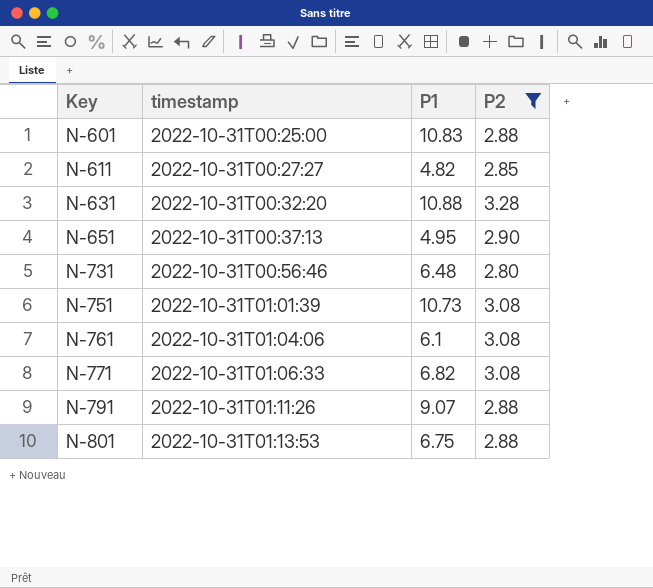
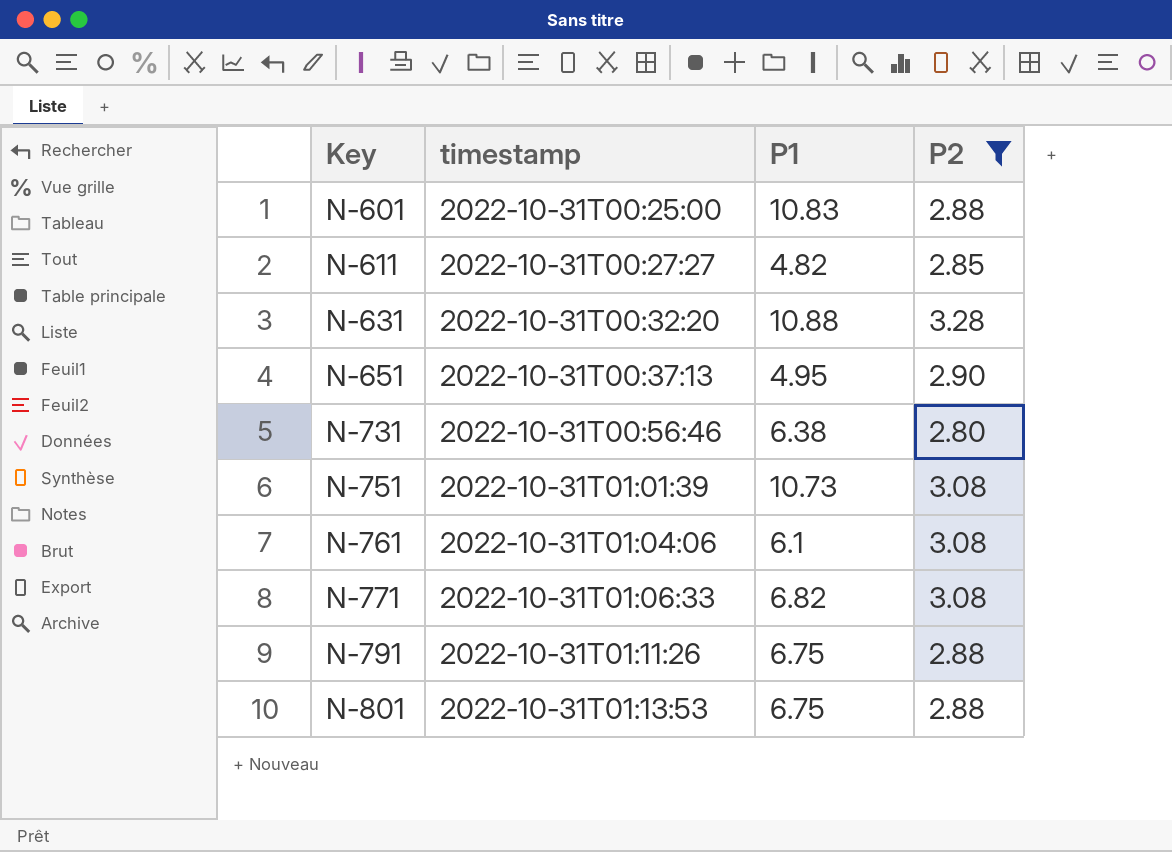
N-731 | P1: 6.48 -> 6.38
N-791 | P1: 9.07 -> 6.75

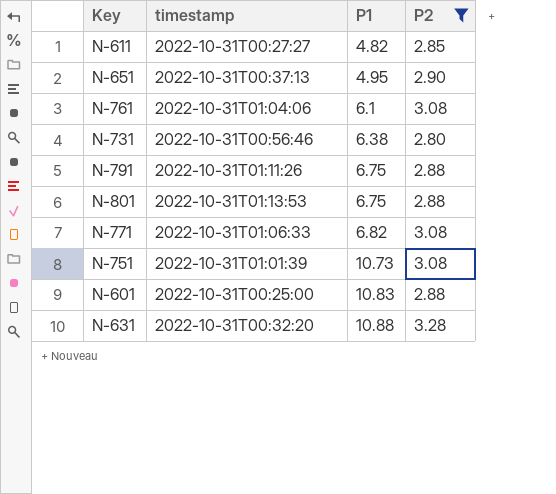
row order: Key ascending -> P1 ascending

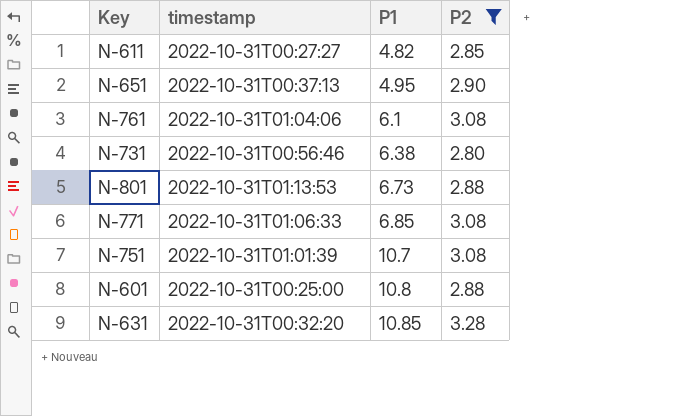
row N-791: 2022-10-31T01:11:26 | 6.75 | 2.88 -> none
N-801 | P1: 6.75 -> 6.73
N-771 | P1: 6.82 -> 6.85
N-751 | P1: 10.73 -> 10.7
N-601 | P1: 10.83 -> 10.8
N-631 | P1: 10.88 -> 10.85

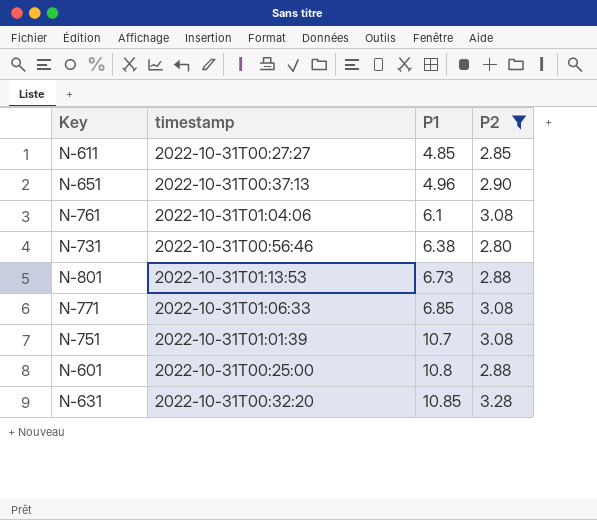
N-611 | P1: 4.82 -> 4.85
N-651 | P1: 4.95 -> 4.96

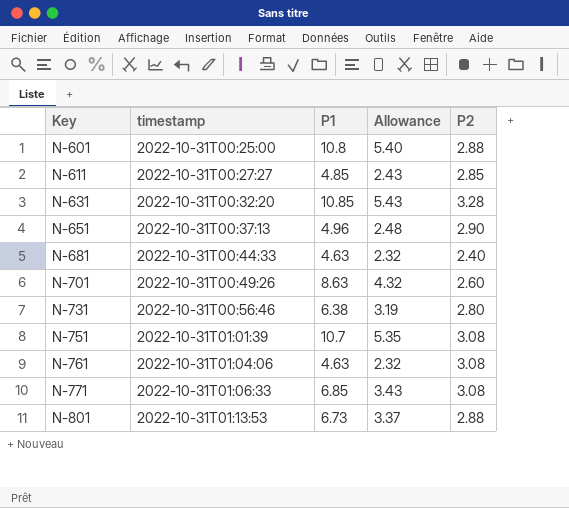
filter: P2 >= 2.80 -> none
row order: P1 ascending -> Key ascending
column Allowance | formula: none -> [P1] * 0.5
N-761 | P1: 6.1 -> 4.63

